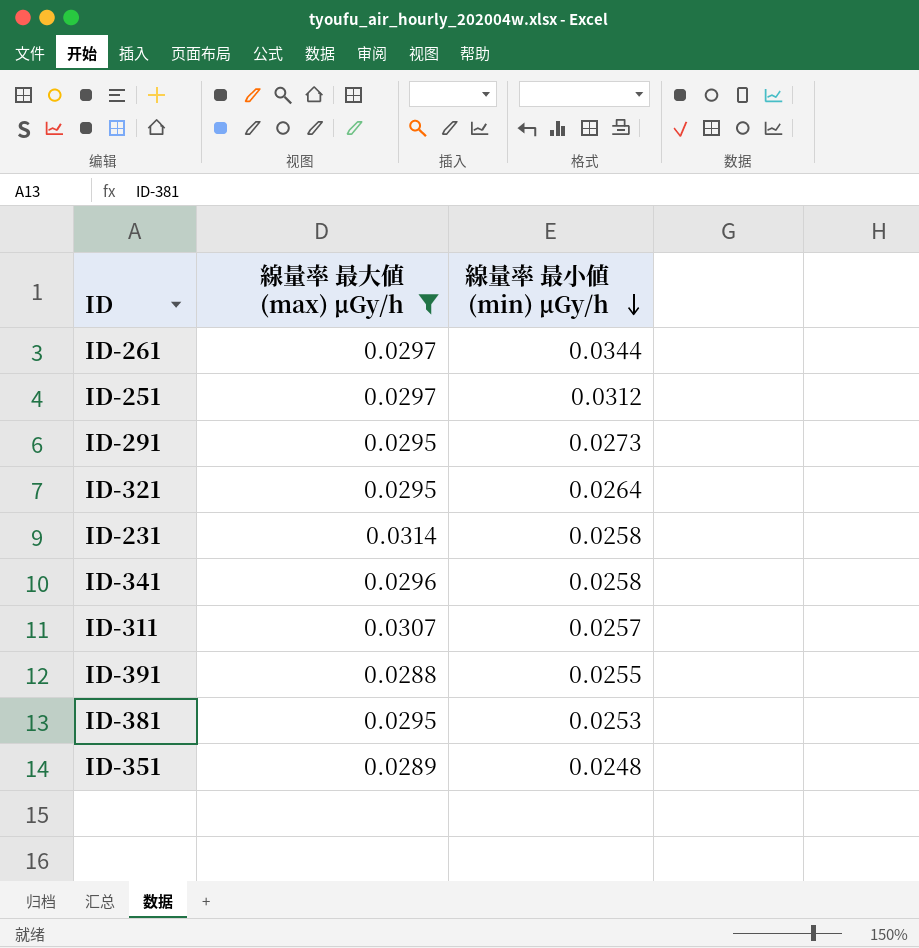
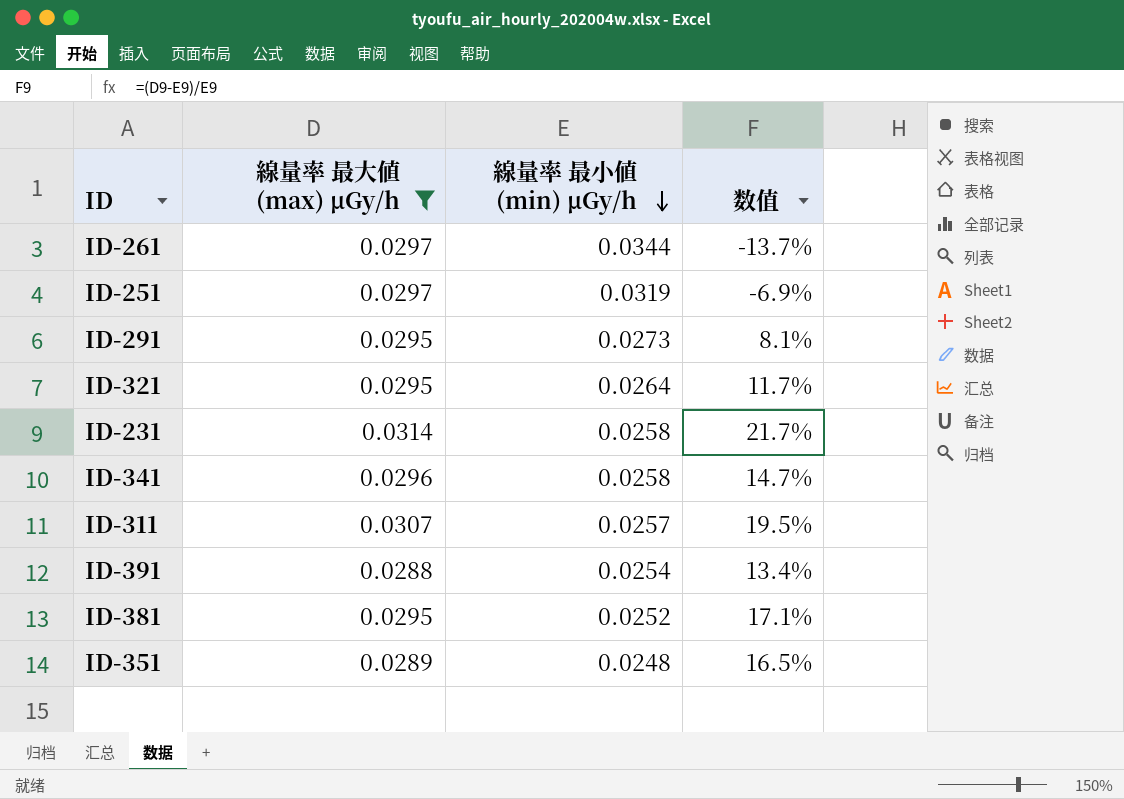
column 数值 | formula: none -> ([線量率 最大値 (max) μGy/h] - [線量率 最小値 (min) μGy/h]) / [線量率 最小値 (min) μGy/h]
ID-251 | 線量率 最小値 (min) μGy/h: 0.0312 -> 0.0319
ID-391 | 線量率 最小値 (min) μGy/h: 0.0255 -> 0.0254
ID-381 | 線量率 最小値 (min) μGy/h: 0.0253 -> 0.0252

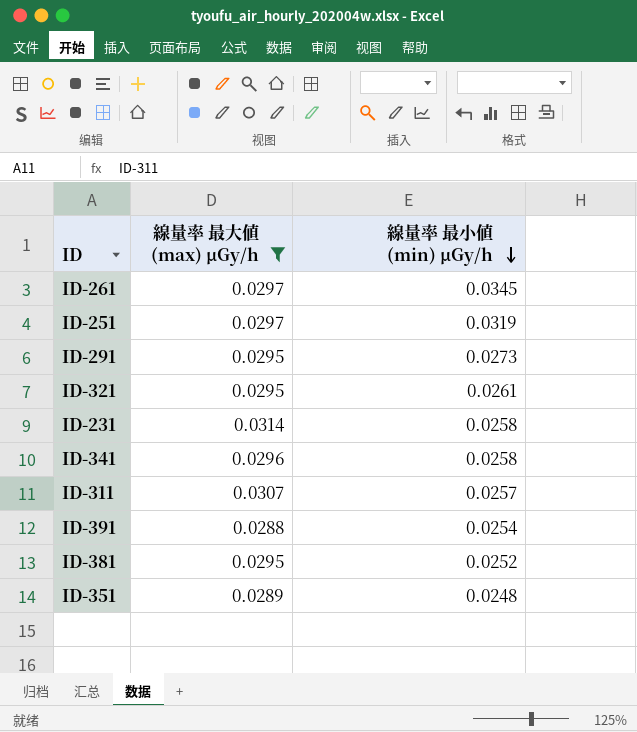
column 数值 | formula: ([線量率 最大値 (max) μGy/h] - [線量率 最小値 (min) μGy/h]) / [線量率 最小値 (min) μGy/h] -> none
ID-261 | 線量率 最小値 (min) μGy/h: 0.0344 -> 0.0345
ID-321 | 線量率 最小値 (min) μGy/h: 0.0264 -> 0.0261

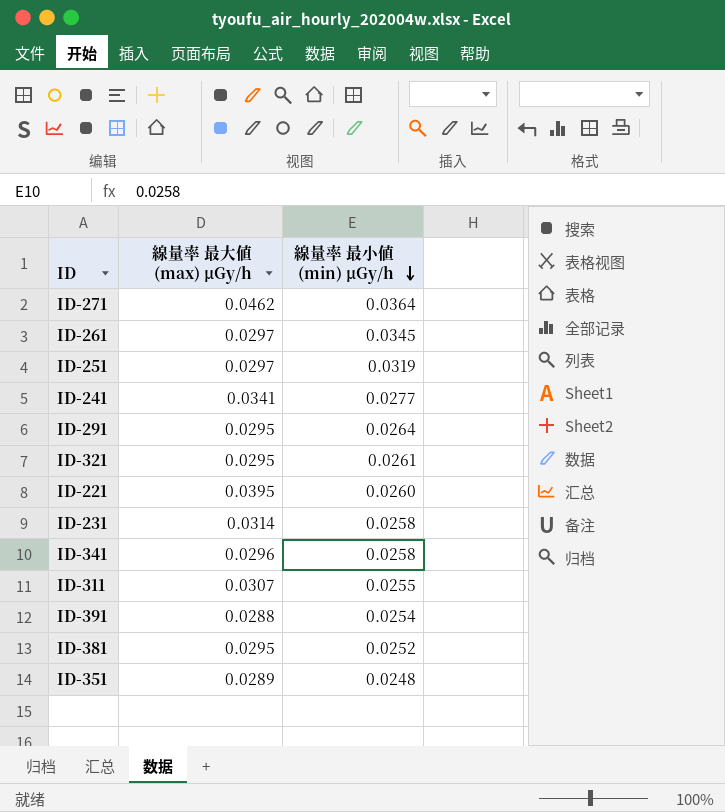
filter: 線量率 最大値 (max) μGy/h <= 0.0314 -> none
ID-291 | 線量率 最小値 (min) μGy/h: 0.0273 -> 0.0264
ID-311 | 線量率 最小値 (min) μGy/h: 0.0257 -> 0.0255

